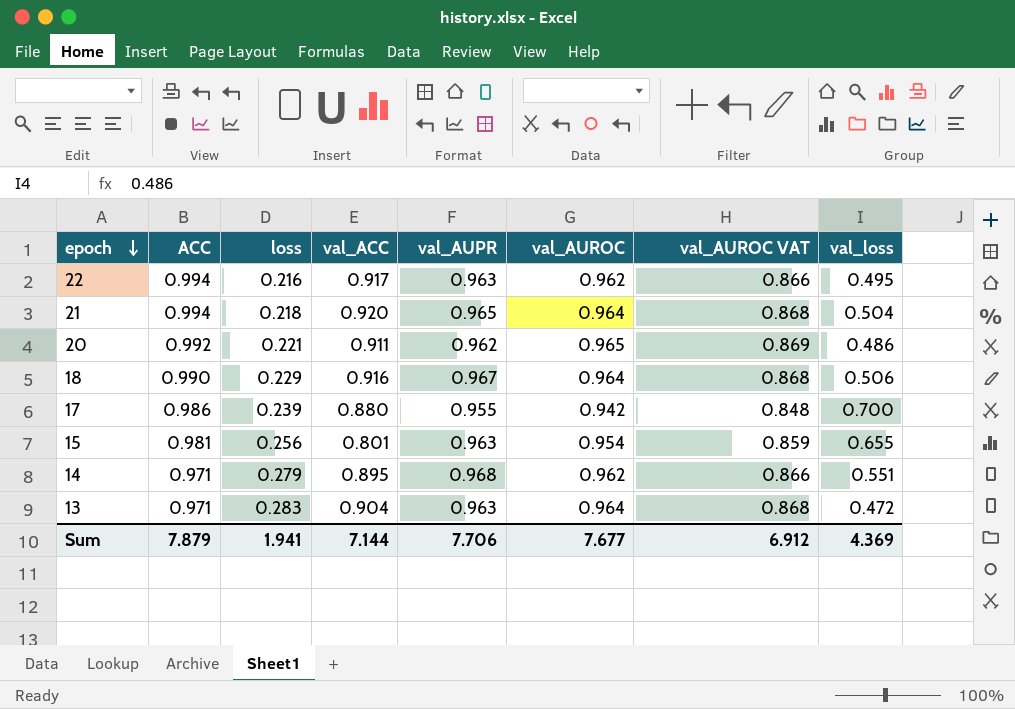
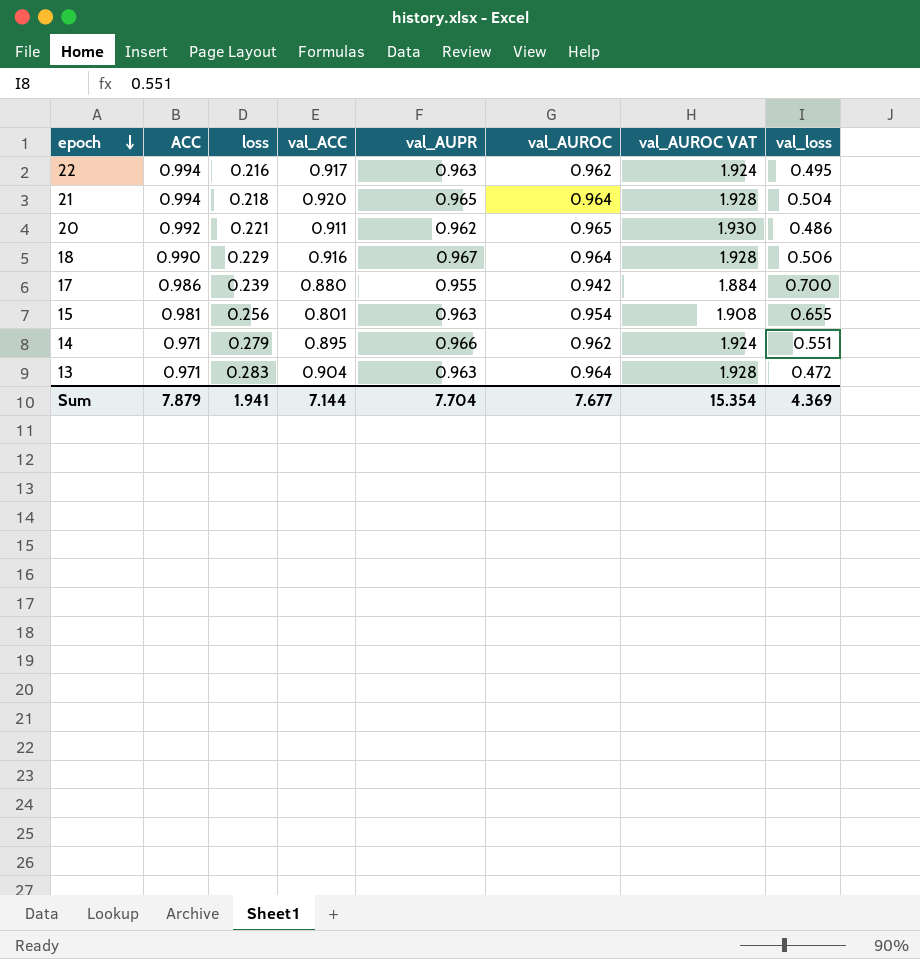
column val_AUROC VAT | formula: [val_AUROC] * 0.9 -> [val_AUROC] * 2
14 | val_AUPR: 0.968 -> 0.966
Sum | val_AUPR: 7.706 -> 7.704
Sum | val_AUROC VAT: 6.912 -> 15.354

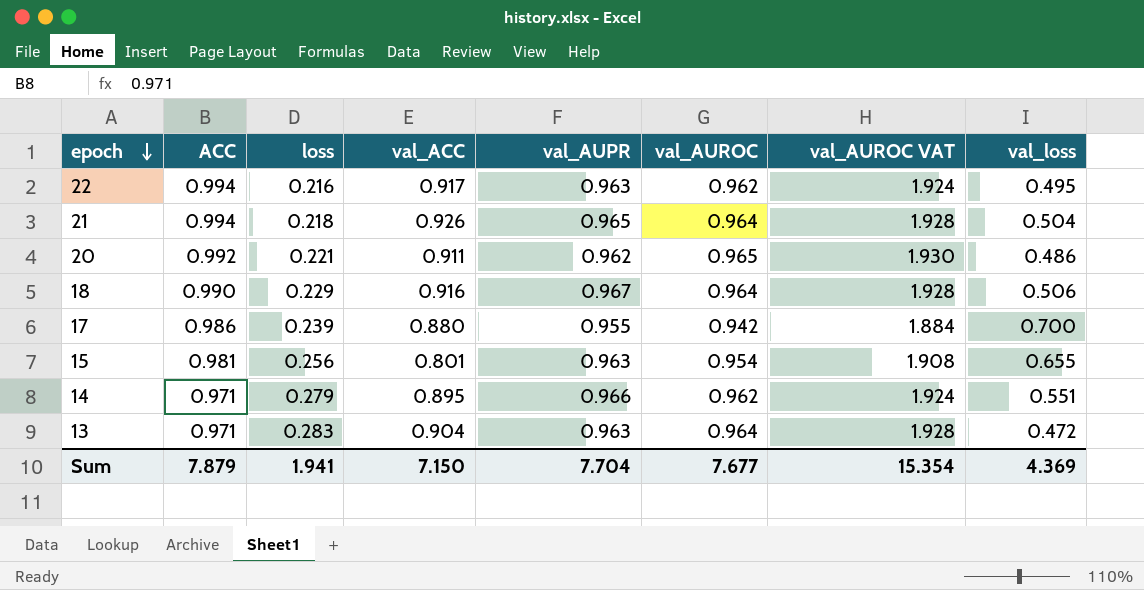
21 | val_ACC: 0.920 -> 0.926
Sum | val_ACC: 7.144 -> 7.150

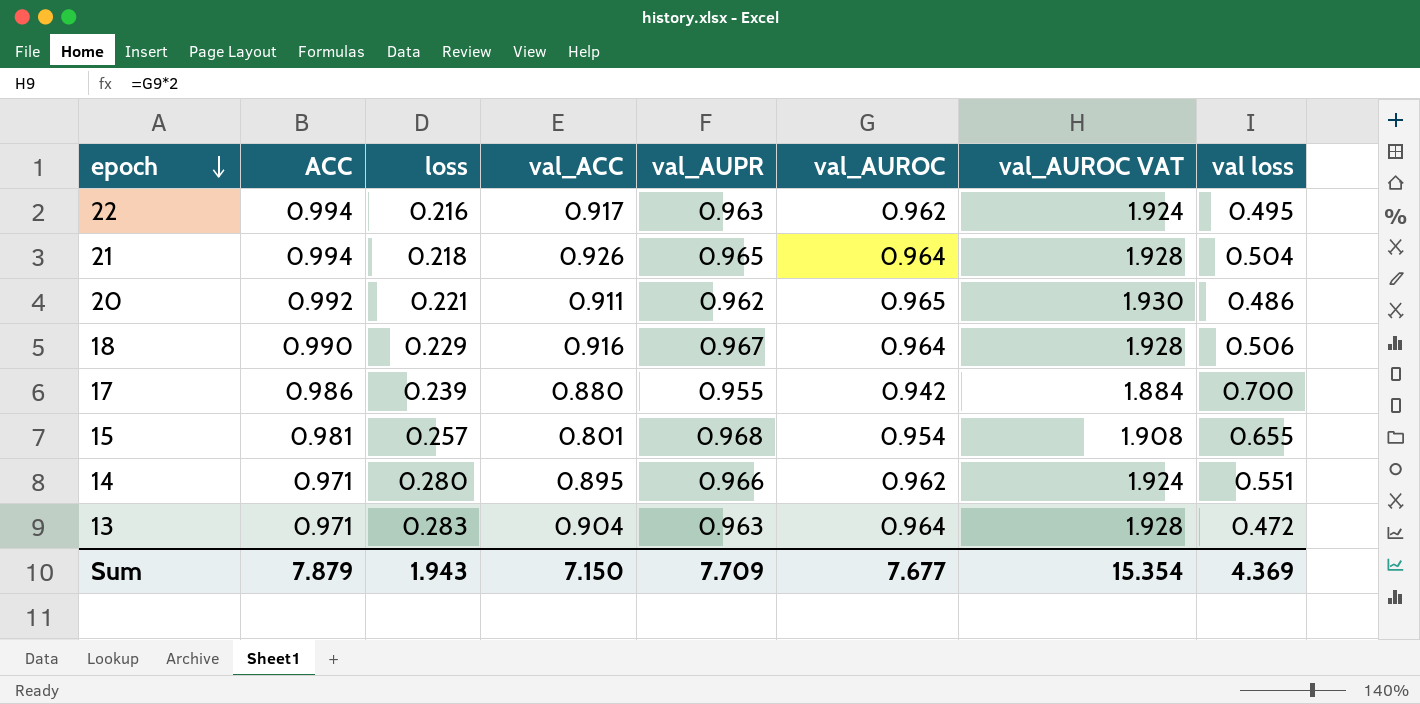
column name: val_loss -> val loss
15 | loss: 0.256 -> 0.257
15 | val_AUPR: 0.963 -> 0.968
14 | loss: 0.279 -> 0.280
Sum | loss: 1.941 -> 1.943
Sum | val_AUPR: 7.704 -> 7.709

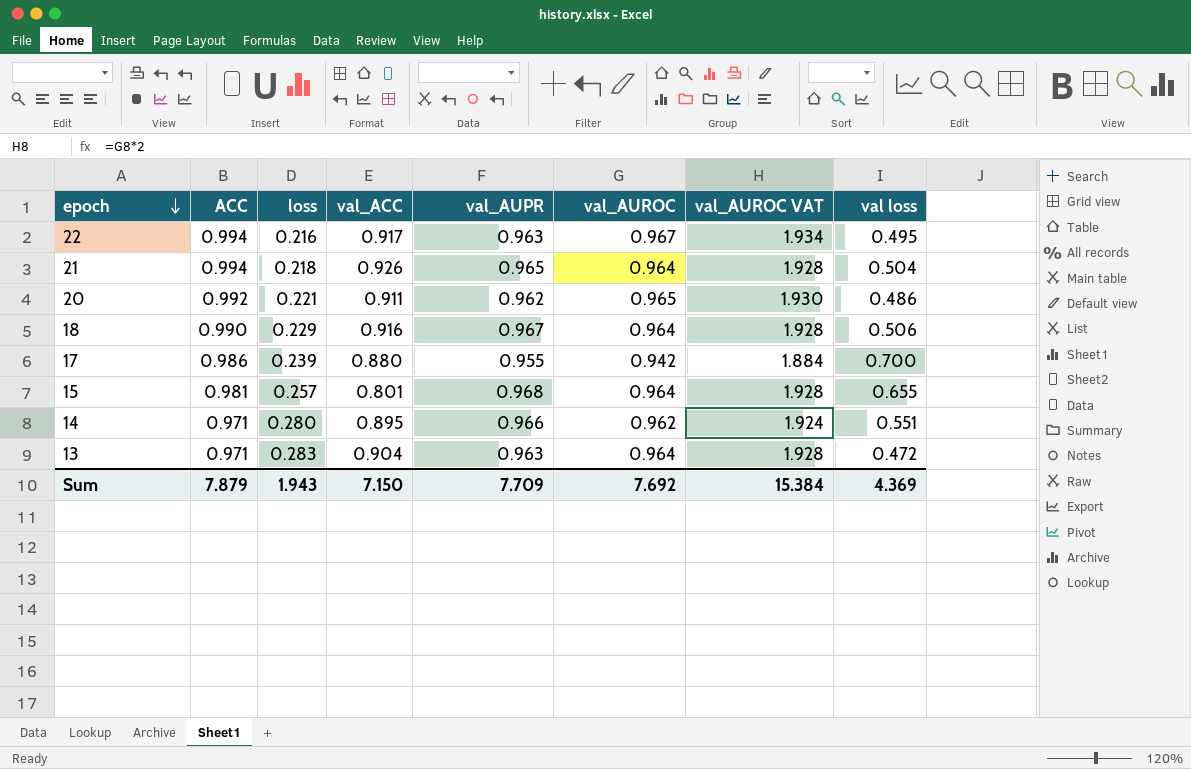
22 | val_AUROC: 0.962 -> 0.967
22 | val_AUROC VAT: 1.924 -> 1.934
15 | val_AUROC: 0.954 -> 0.964
15 | val_AUROC VAT: 1.908 -> 1.928
Sum | val_AUROC: 7.677 -> 7.692
Sum | val_AUROC VAT: 15.354 -> 15.384

